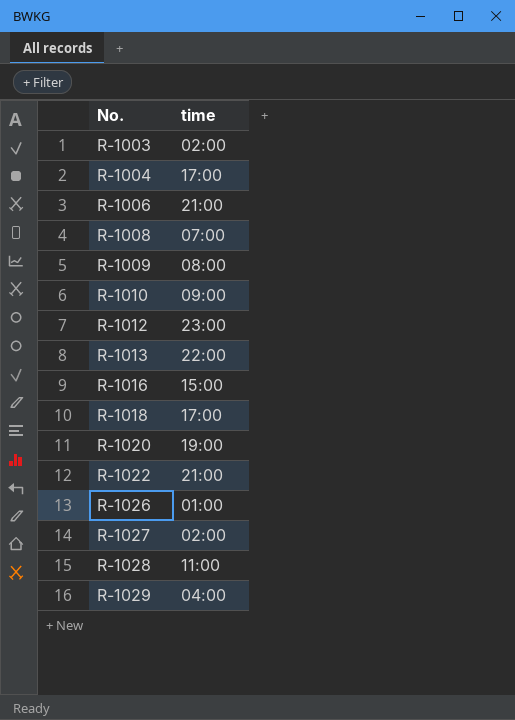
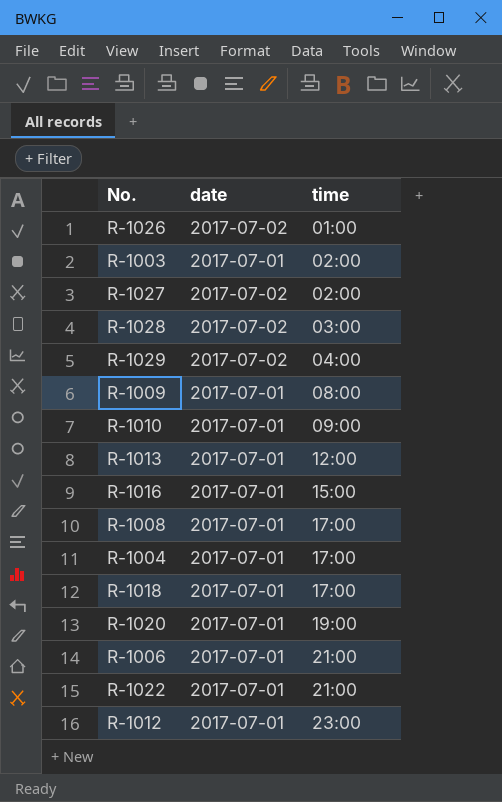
row order: No. ascending -> time ascending
column date | position: none -> 2
R-1028 | time: 11:00 -> 03:00
R-1013 | time: 22:00 -> 12:00
R-1008 | time: 07:00 -> 17:00

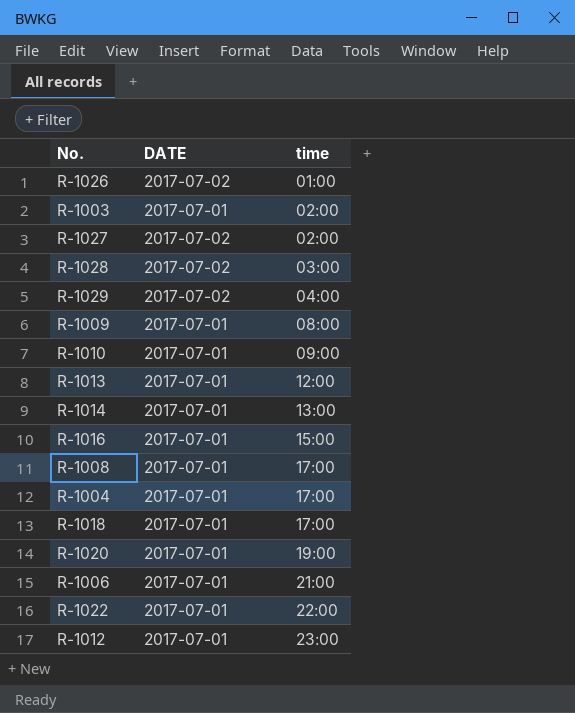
column name: date -> DATE
row R-1014: none -> 2017-07-01 | 13:00
R-1022 | time: 21:00 -> 22:00

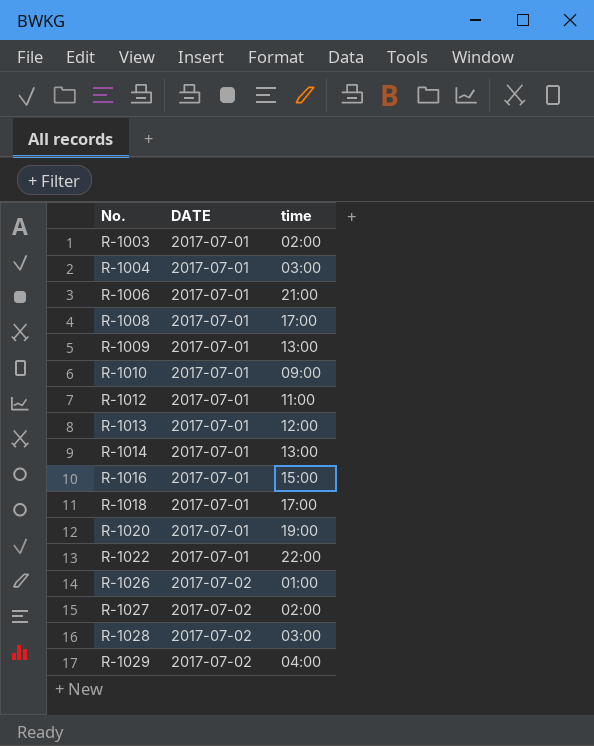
row order: time ascending -> No. ascending
R-1004 | time: 17:00 -> 03:00
R-1009 | time: 08:00 -> 13:00
R-1012 | time: 23:00 -> 11:00

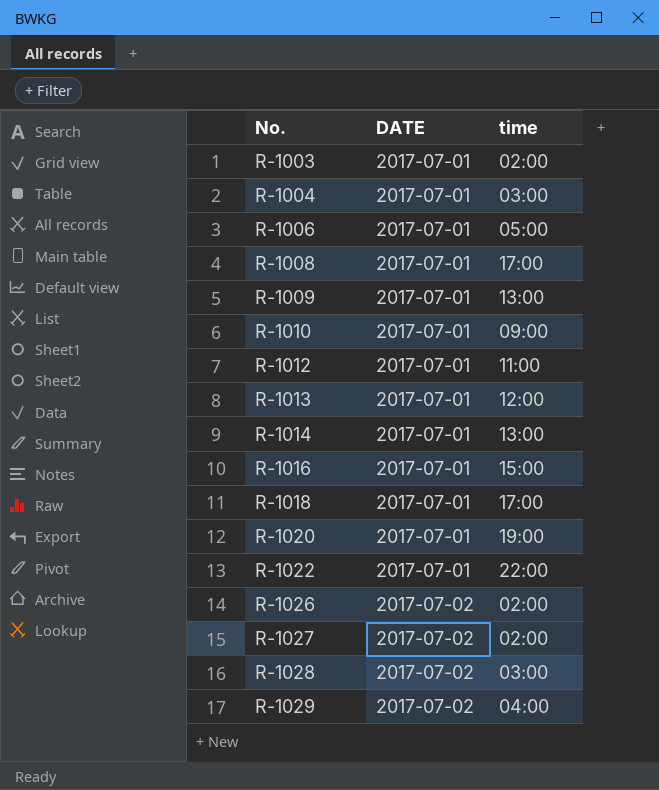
R-1006 | time: 21:00 -> 05:00
R-1026 | time: 01:00 -> 02:00

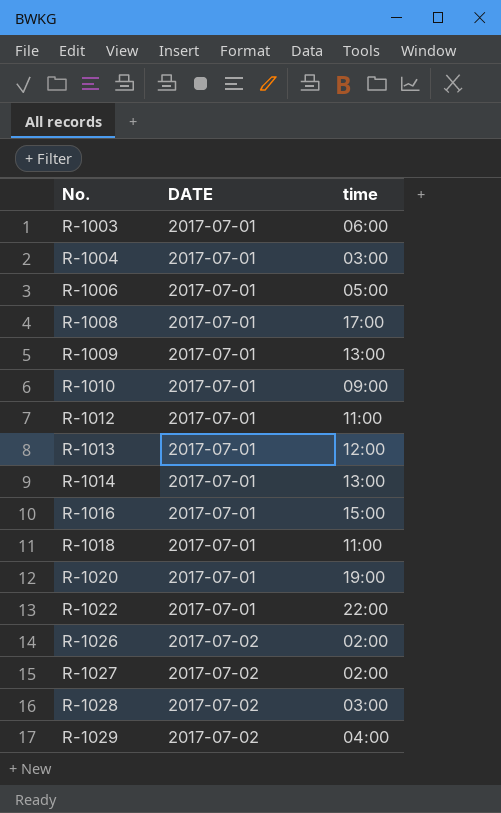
R-1003 | time: 02:00 -> 06:00
R-1018 | time: 17:00 -> 11:00

